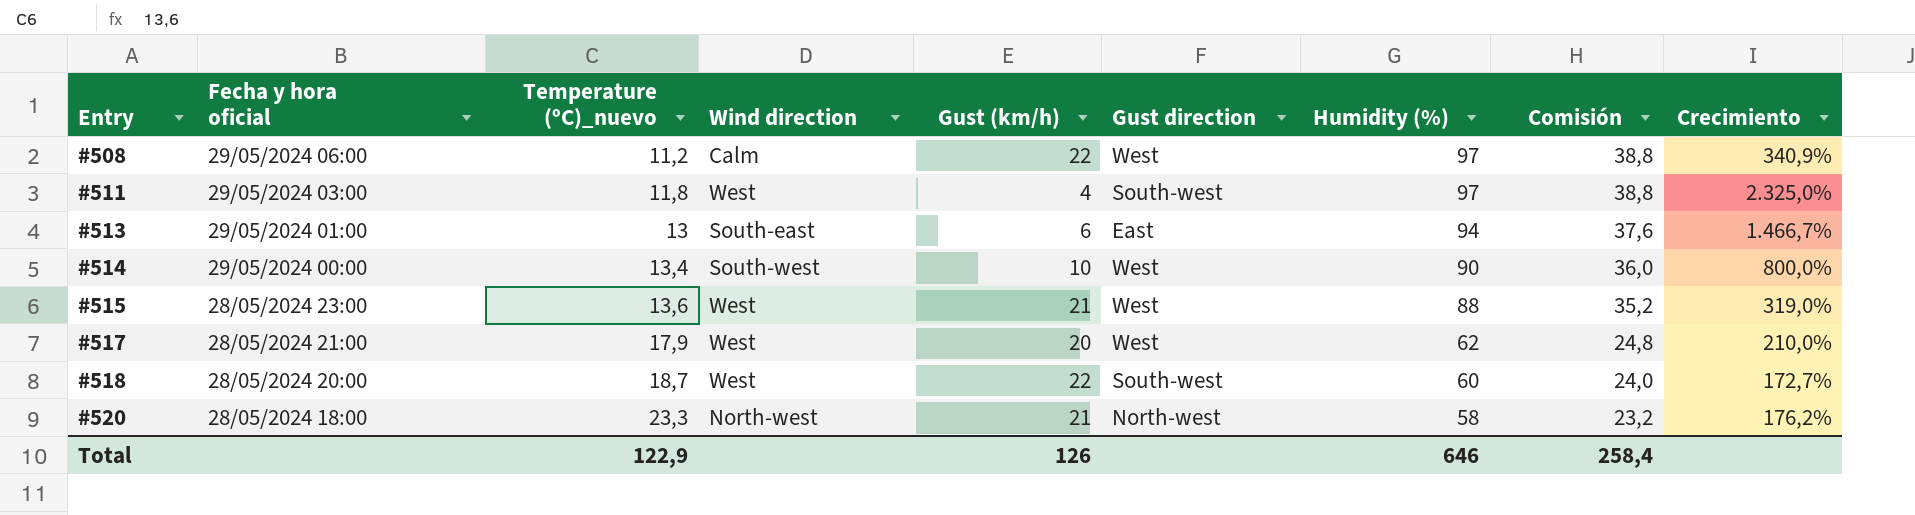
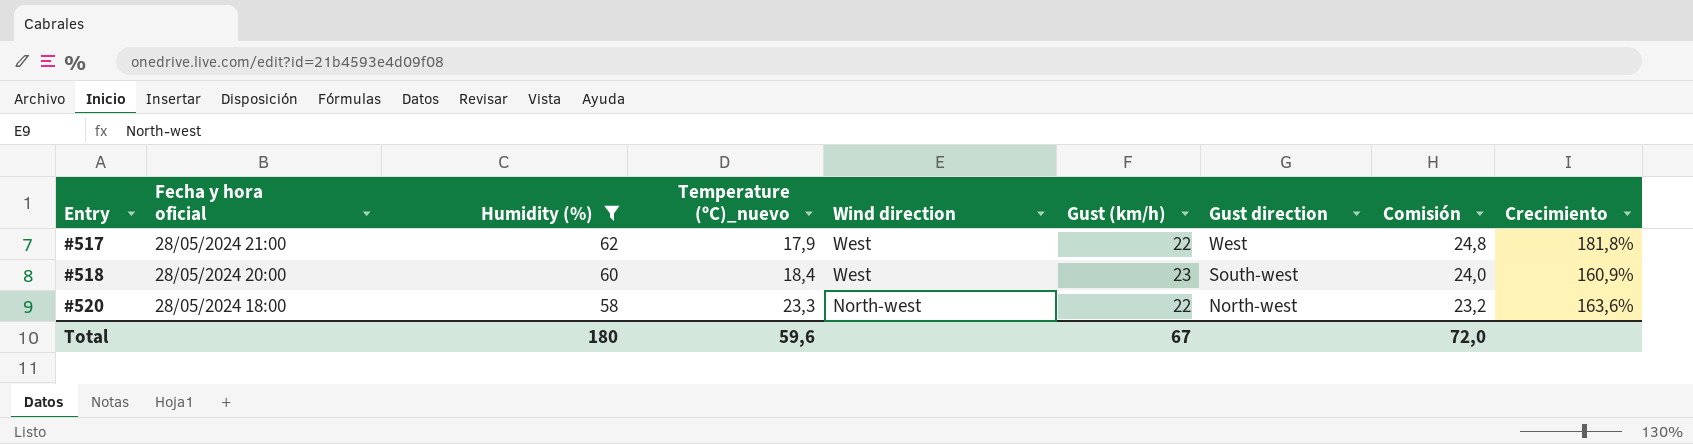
filter: none -> Humidity (%) <= 62
column Humidity (%) | position: 7 -> 3
#517 | Gust (km/h): 20 -> 22
#517 | Crecimiento: 210,0% -> 181,8%
#518 | Temperature (ºC)_nuevo: 18,7 -> 18,4
#518 | Gust (km/h): 22 -> 23
#518 | Crecimiento: 172,7% -> 160,9%
#520 | Gust (km/h): 21 -> 22
#520 | Crecimiento: 176,2% -> 163,6%
Total | Humidity (%): 646 -> 180
Total | Temperature (ºC)_nuevo: 122,9 -> 59,6
Total | Gust (km/h): 126 -> 67
Total | Comisión: 258,4 -> 72,0

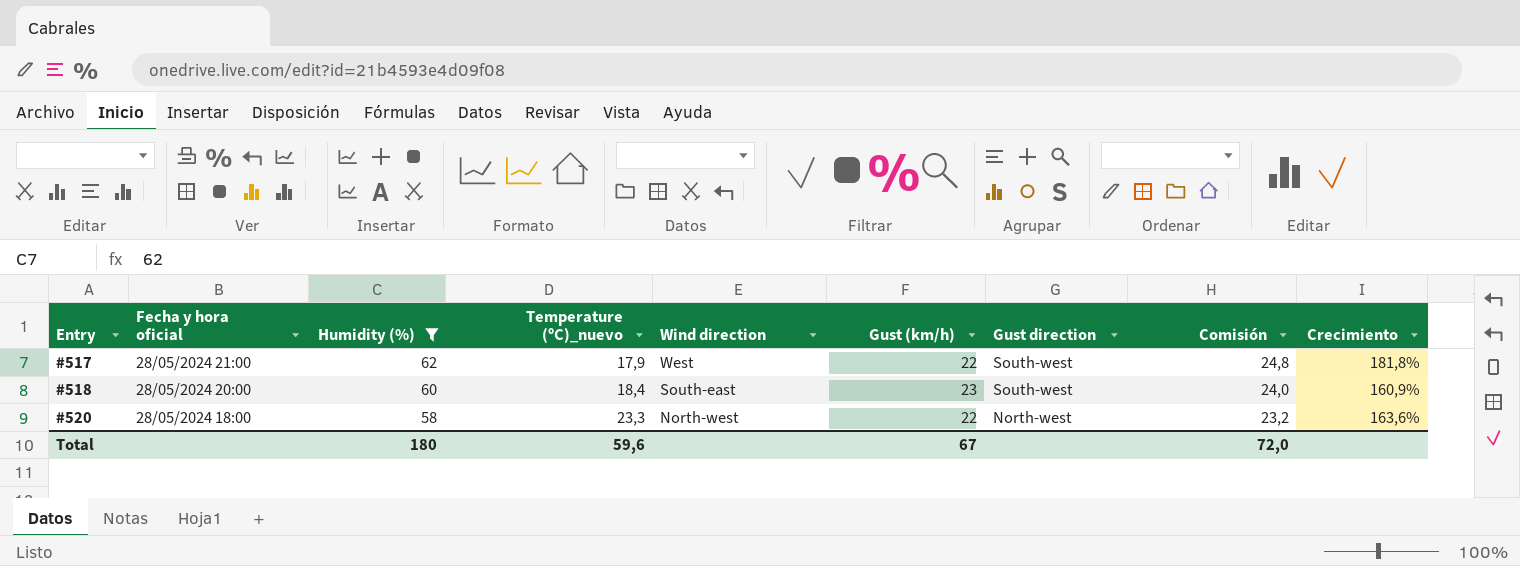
#517 | Gust direction: West -> South-west
#518 | Wind direction: West -> South-east

